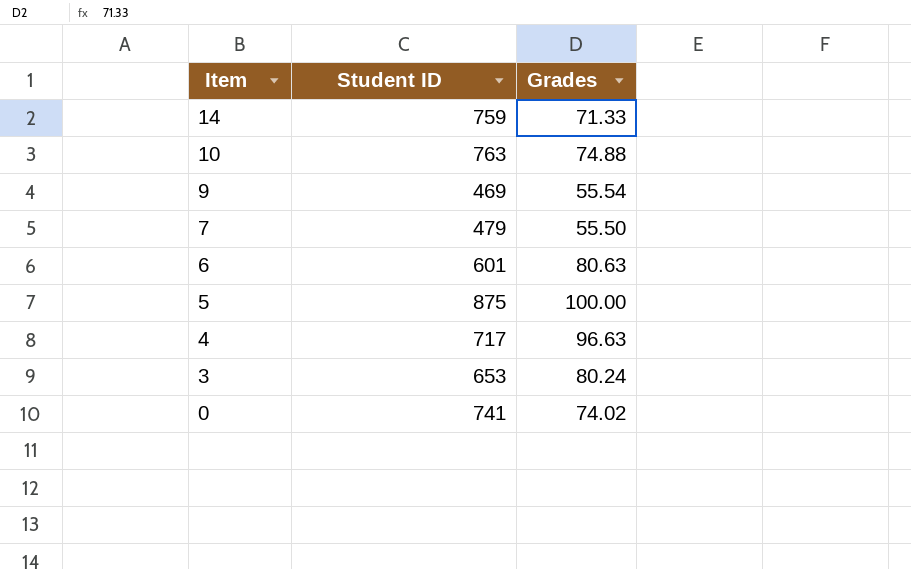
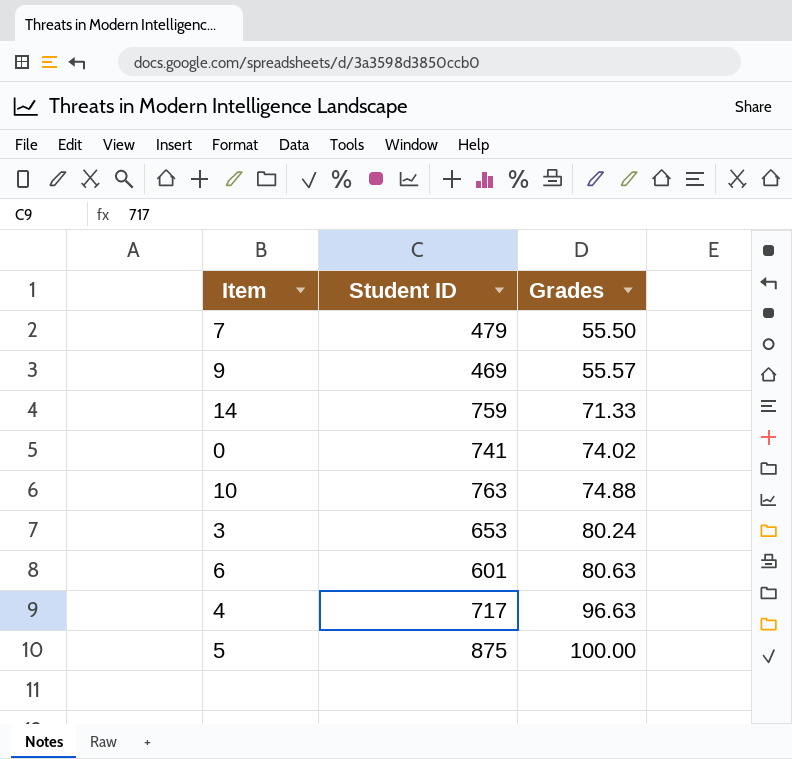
row order: Item descending -> Grades ascending
9 | Grades: 55.54 -> 55.57

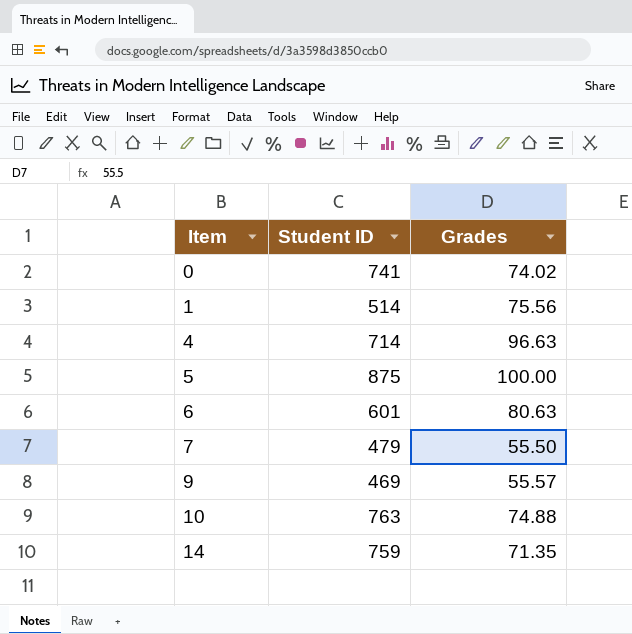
row order: Grades ascending -> Item ascending
row 3: 653 | 80.24 -> none
row 1: none -> 514 | 75.56
4 | Student ID: 717 -> 714
14 | Grades: 71.33 -> 71.35

